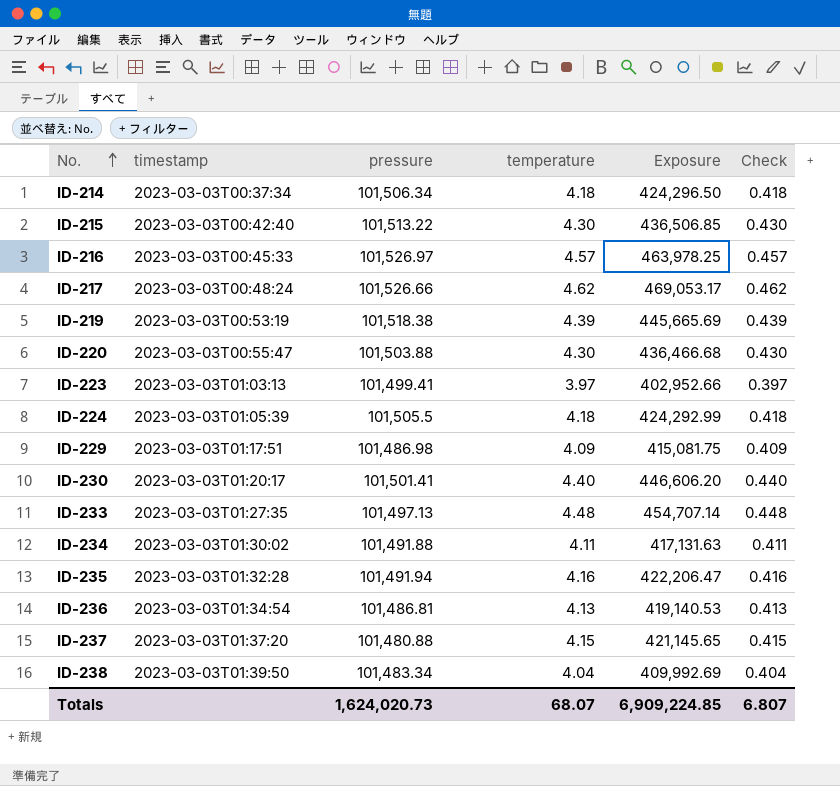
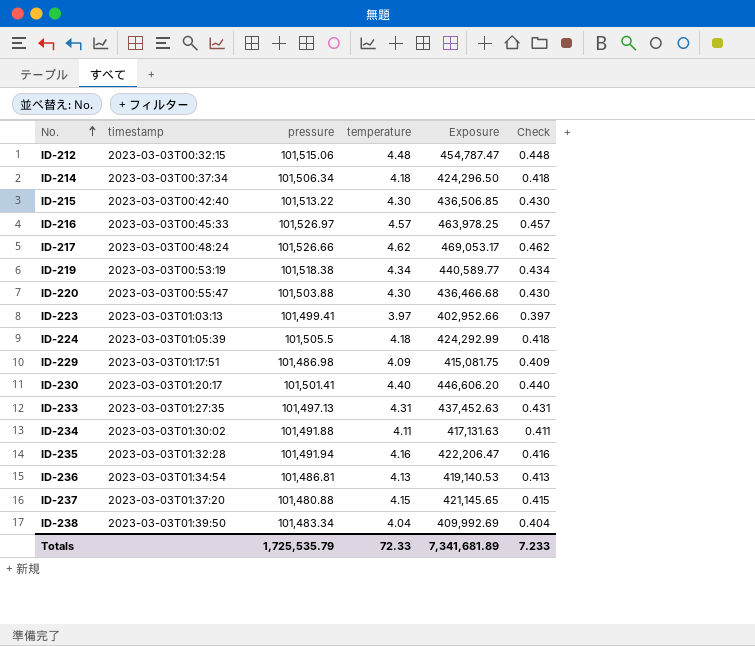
row ID-212: none -> 2023-03-03T00:32:15 | 101,515.06 | 4.48 | 454,787.47 | 0.448
ID-219 | temperature: 4.39 -> 4.34
ID-219 | Exposure: 445,665.69 -> 440,589.77
ID-219 | Check: 0.439 -> 0.434
ID-233 | temperature: 4.48 -> 4.31
ID-233 | Exposure: 454,707.14 -> 437,452.63
ID-233 | Check: 0.448 -> 0.431
Totals | pressure: 1,624,020.73 -> 1,725,535.79
Totals | temperature: 68.07 -> 72.33
Totals | Exposure: 6,909,224.85 -> 7,341,681.89
Totals | Check: 6.807 -> 7.233

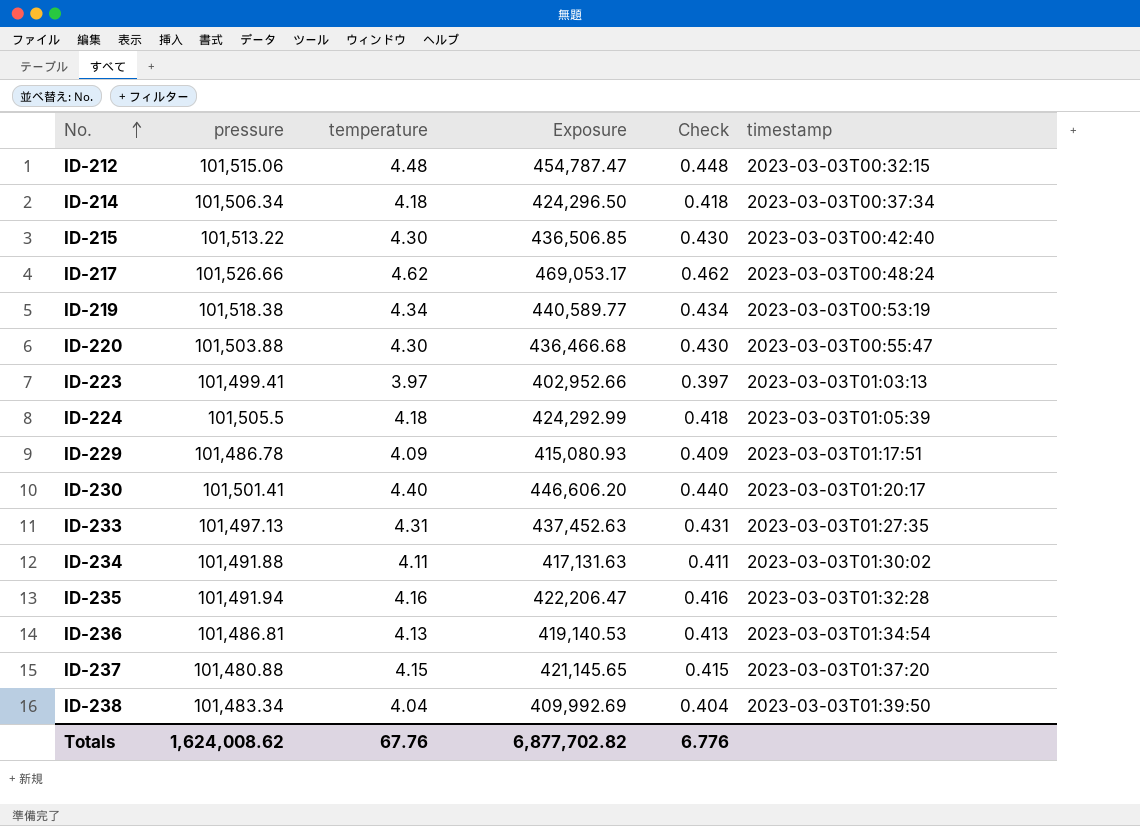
column timestamp | position: 2 -> 6
row ID-216: 2023-03-03T00:45:33 | 101,526.97 | 4.57 | 463,978.25 | 0.457 -> none
ID-229 | pressure: 101,486.98 -> 101,486.78
ID-229 | Exposure: 415,081.75 -> 415,080.93
Totals | pressure: 1,725,535.79 -> 1,624,008.62
Totals | temperature: 72.33 -> 67.76
Totals | Exposure: 7,341,681.89 -> 6,877,702.82
Totals | Check: 7.233 -> 6.776

